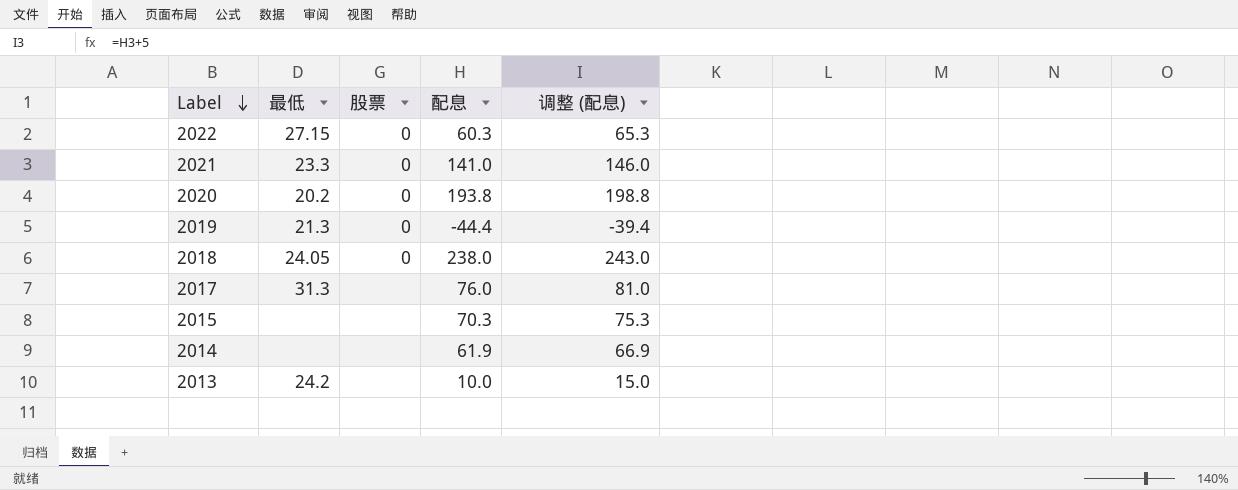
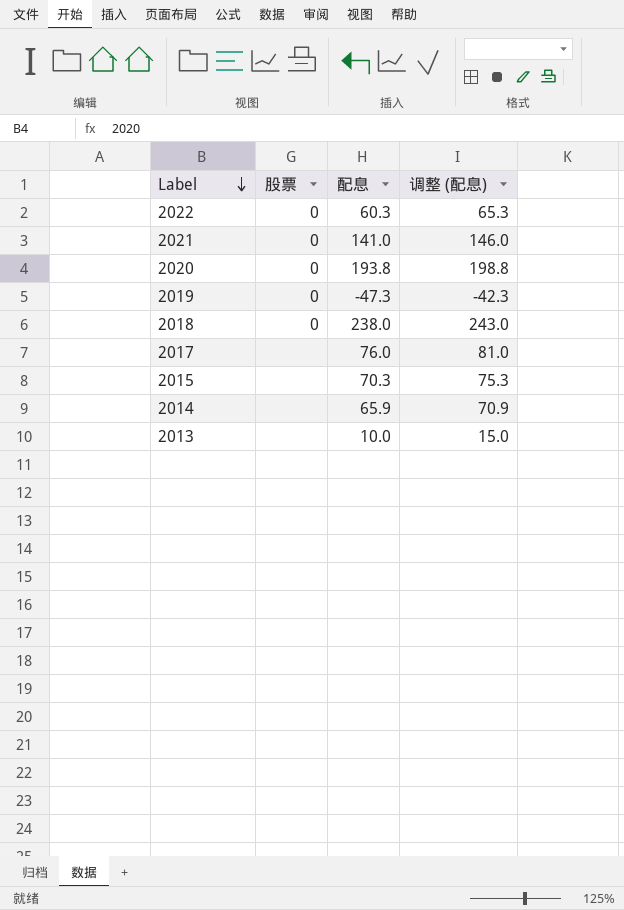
column 最低 | position: 2 -> none
2019 | 配息: -44.4 -> -47.3
2019 | 调整 (配息): -39.4 -> -42.3
2014 | 配息: 61.9 -> 65.9
2014 | 调整 (配息): 66.9 -> 70.9

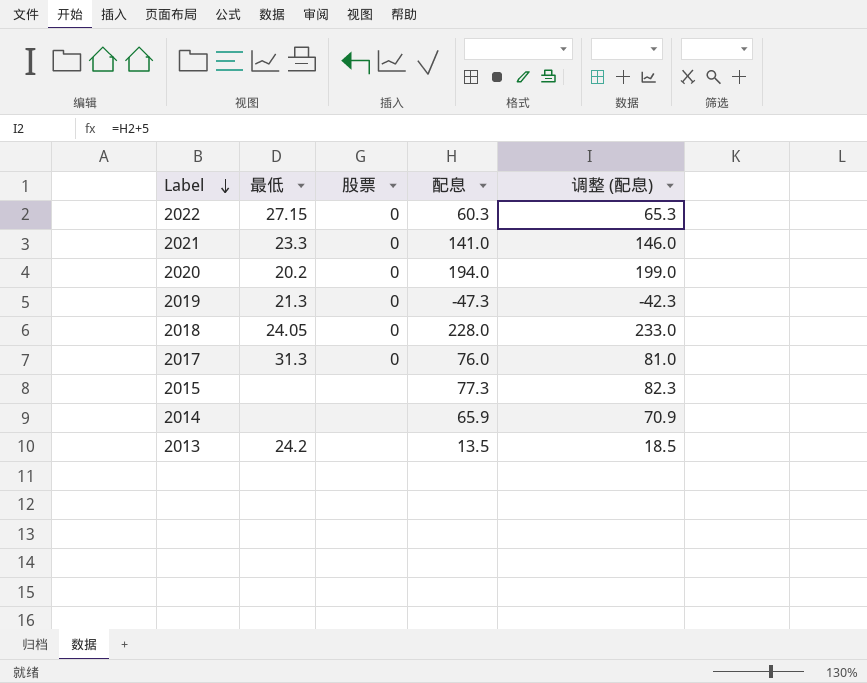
column 最低 | position: none -> 2
2020 | 配息: 193.8 -> 194.0
2020 | 调整 (配息): 198.8 -> 199.0
2018 | 配息: 238.0 -> 228.0
2018 | 调整 (配息): 243.0 -> 233.0
2017 | 股票: none -> 0
2015 | 配息: 70.3 -> 77.3
2015 | 调整 (配息): 75.3 -> 82.3
2013 | 配息: 10.0 -> 13.5
2013 | 调整 (配息): 15.0 -> 18.5

